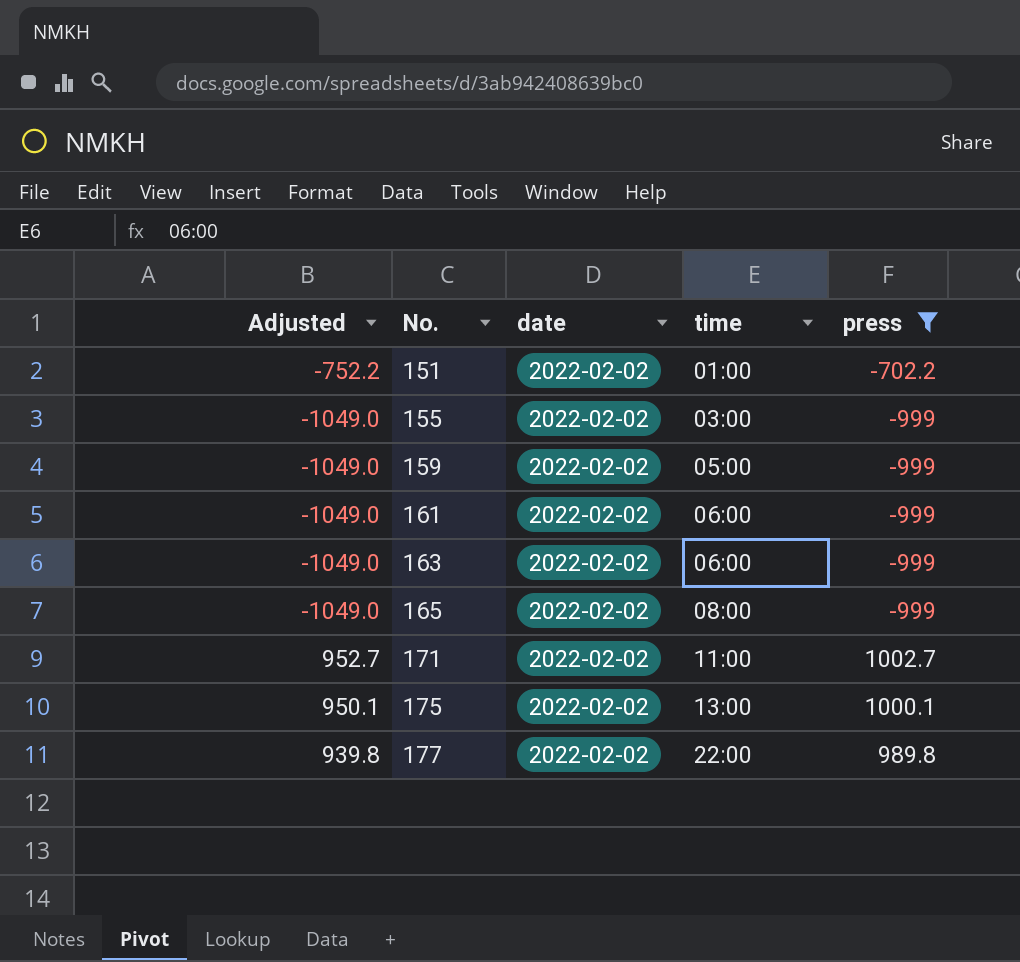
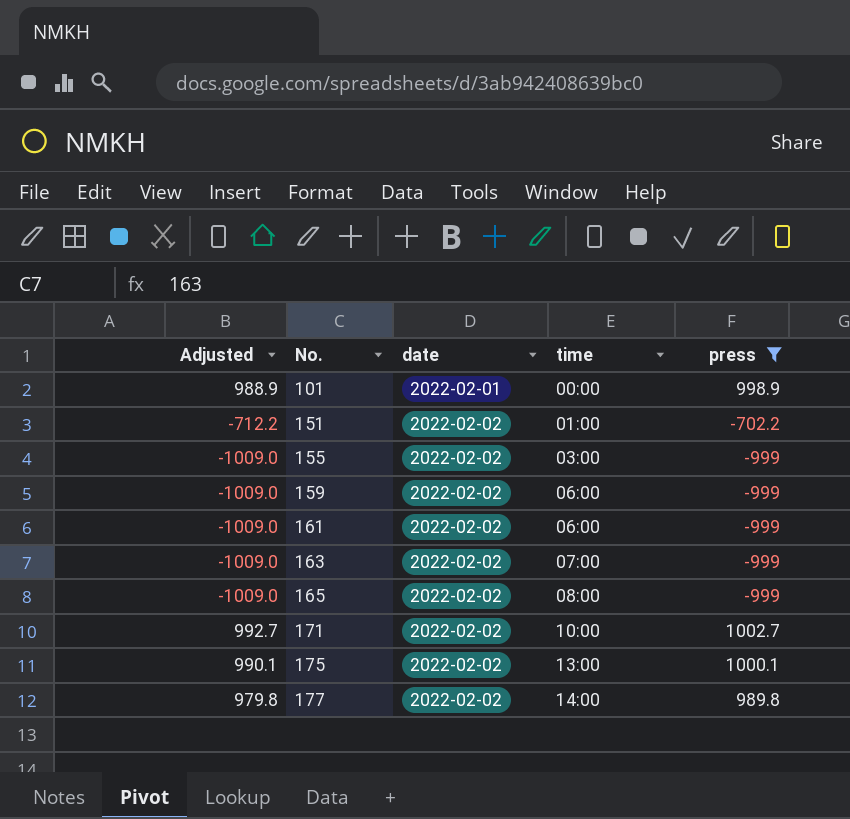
column Adjusted | formula: [press] - 50 -> [press] - 10
row 101: none -> 988.9 | 2022-02-01 | 00:00 | 998.9
159 | time: 05:00 -> 06:00
163 | time: 06:00 -> 07:00
171 | time: 11:00 -> 10:00
177 | time: 22:00 -> 14:00

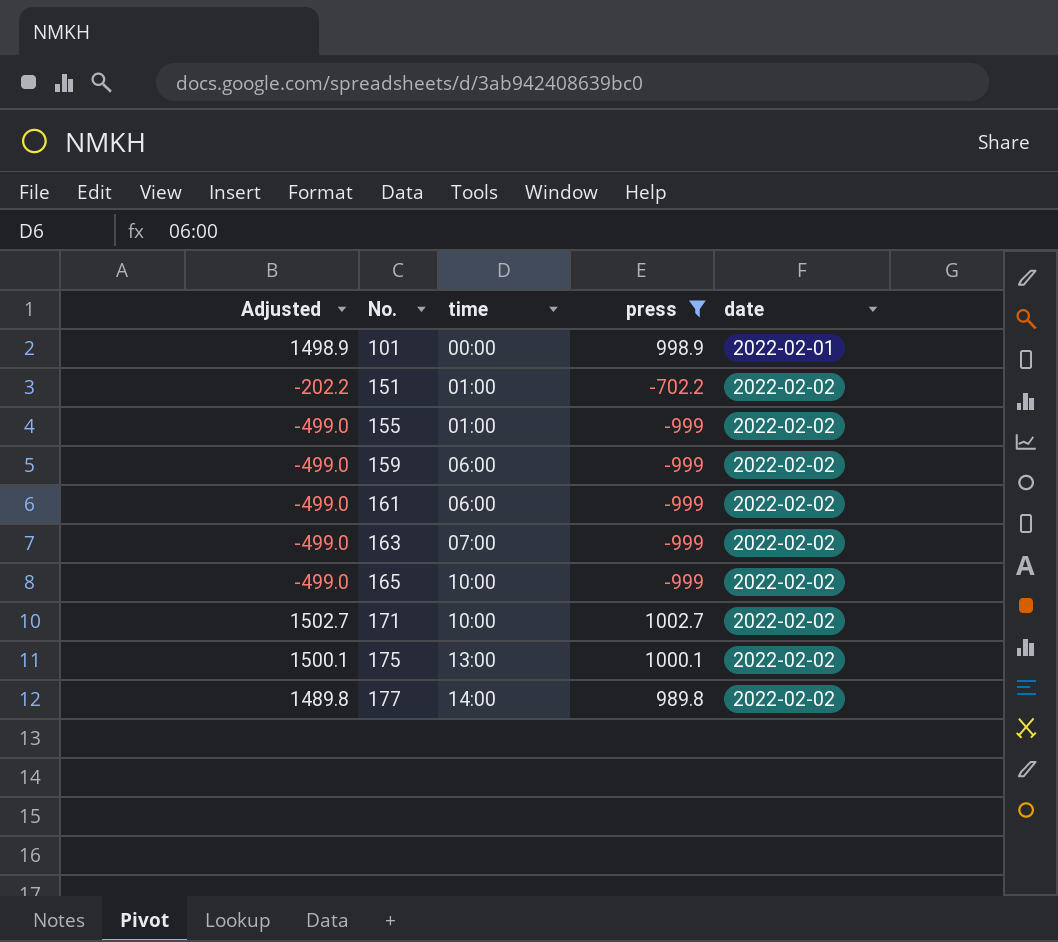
column Adjusted | formula: [press] - 10 -> [press] + 500
column date | position: 3 -> 5
155 | time: 03:00 -> 01:00
165 | time: 08:00 -> 10:00

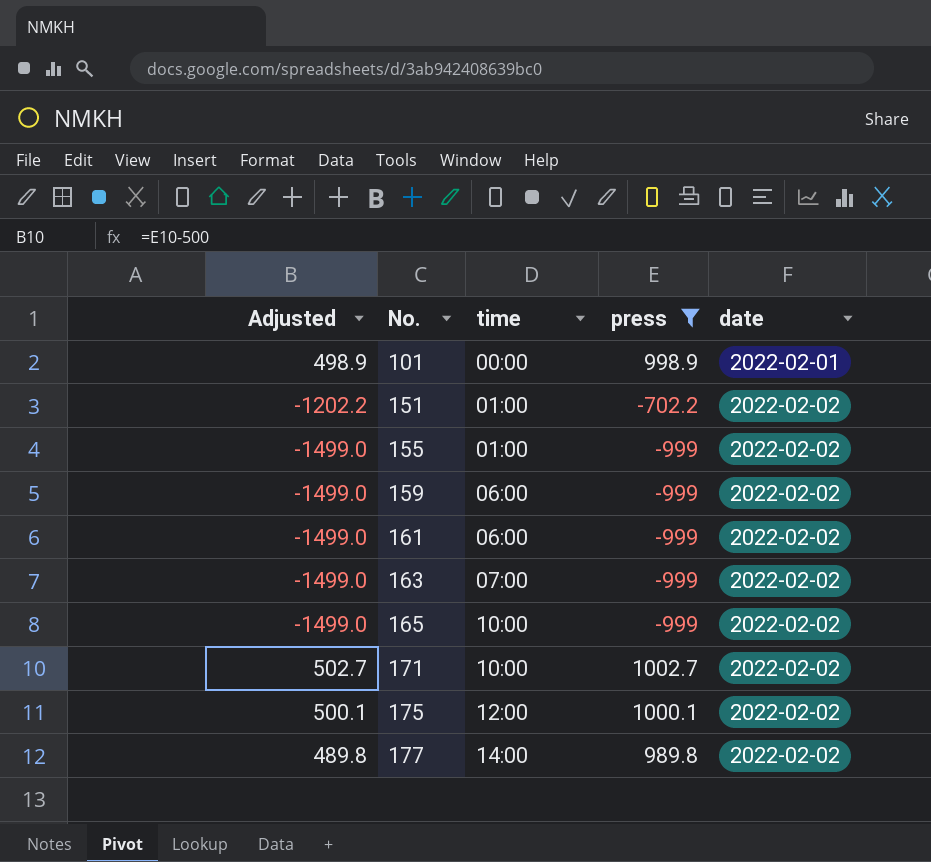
column Adjusted | formula: [press] + 500 -> [press] - 500
175 | time: 13:00 -> 12:00

